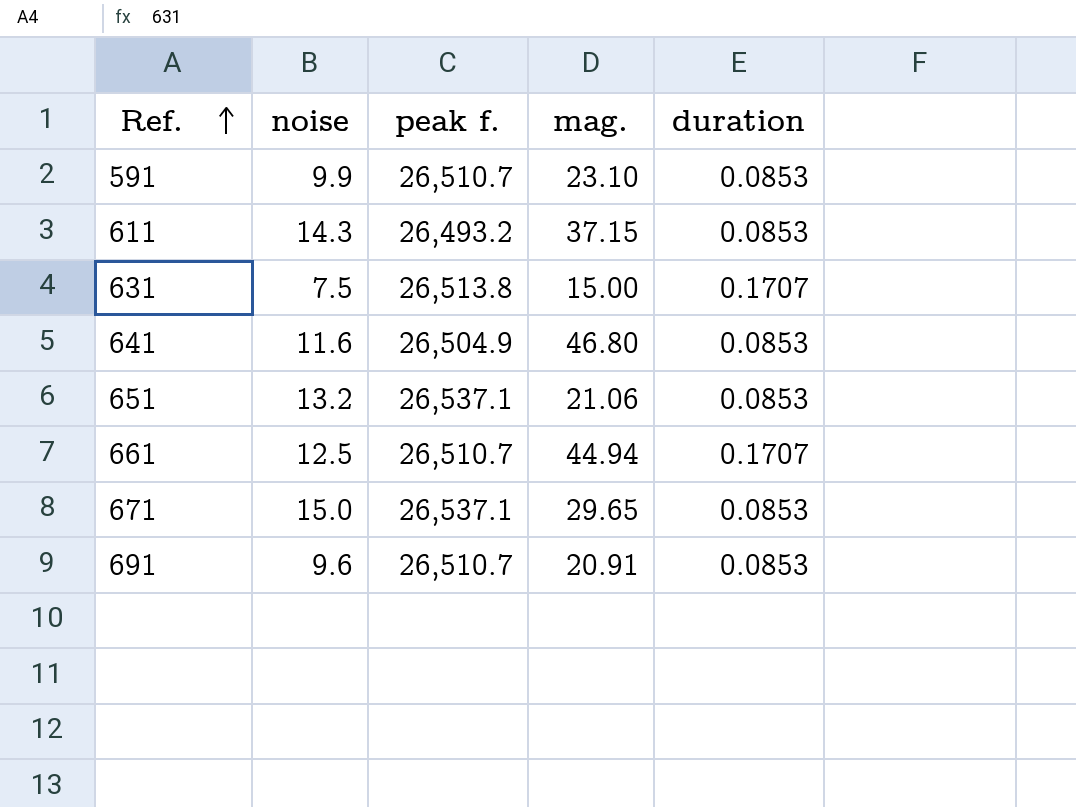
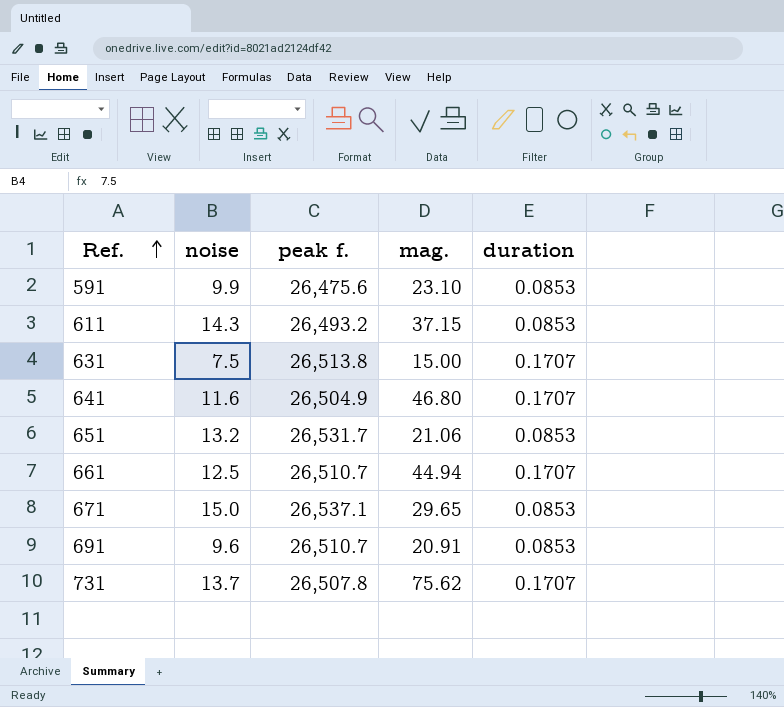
591 | peak f.: 26,510.7 -> 26,475.6
641 | duration: 0.0853 -> 0.1707
651 | peak f.: 26,537.1 -> 26,531.7
row 731: none -> 13.7 | 26,507.8 | 75.62 | 0.1707

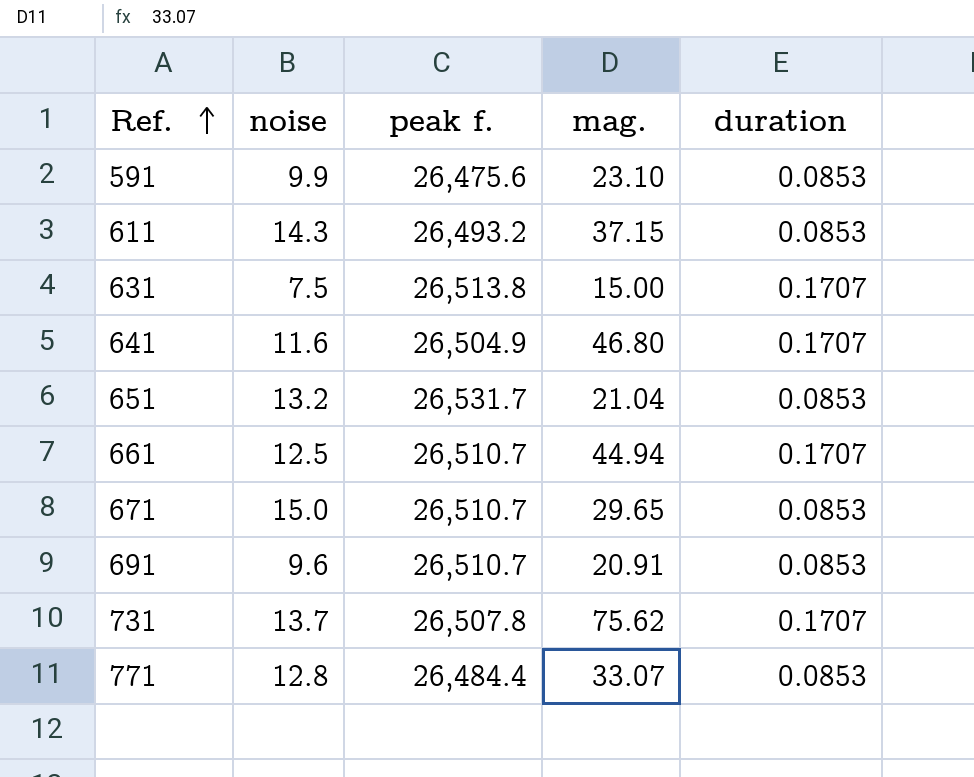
651 | mag.: 21.06 -> 21.04
671 | peak f.: 26,537.1 -> 26,510.7
row 771: none -> 12.8 | 26,484.4 | 33.07 | 0.0853

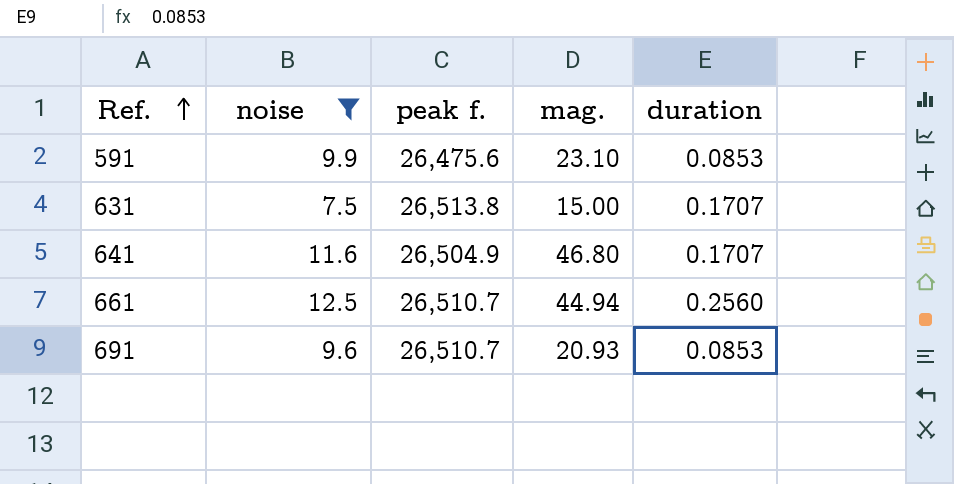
filter: none -> noise <= 12.5
661 | duration: 0.1707 -> 0.2560
691 | mag.: 20.91 -> 20.93

